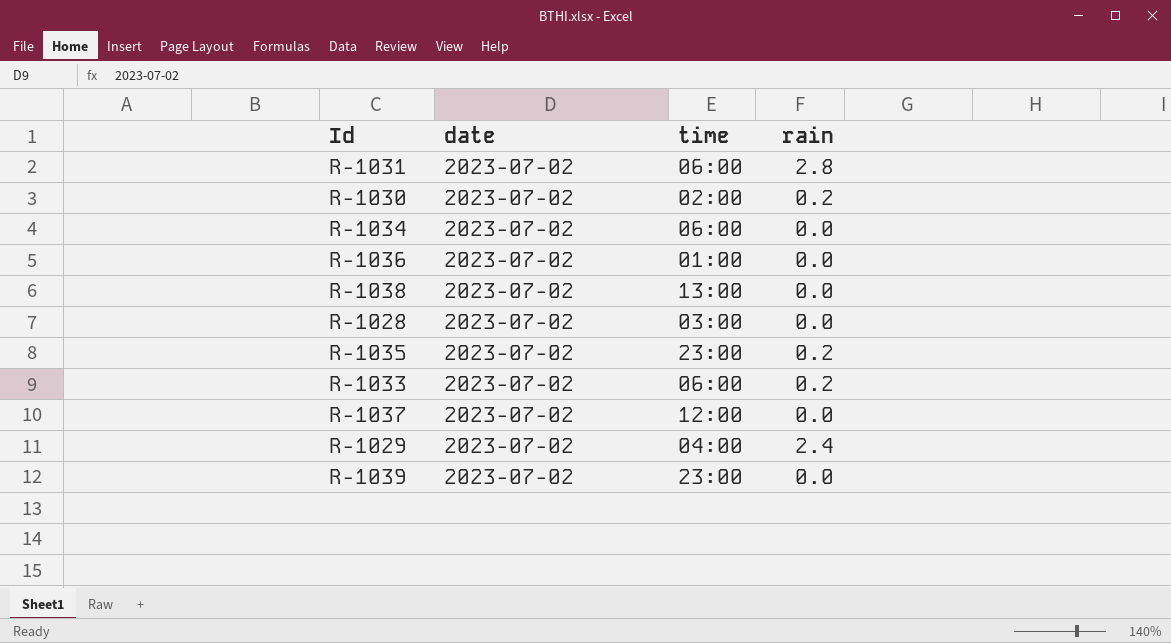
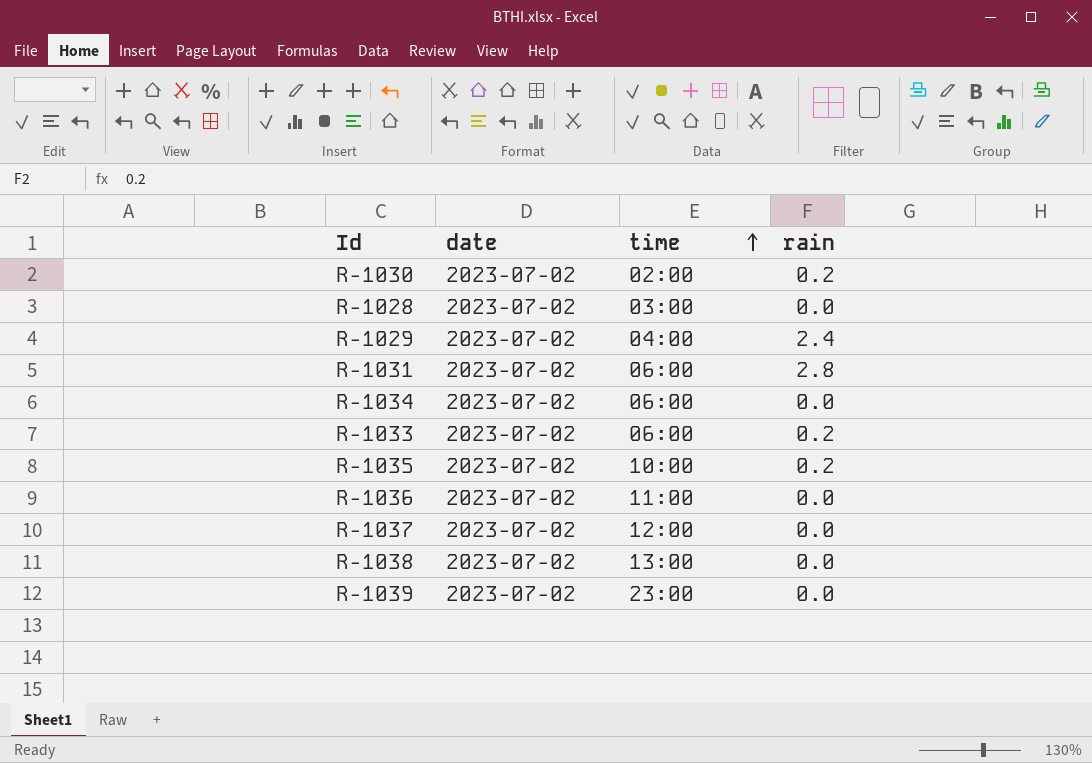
row order: none -> time ascending
R-1035 | time: 23:00 -> 10:00
R-1036 | time: 01:00 -> 11:00

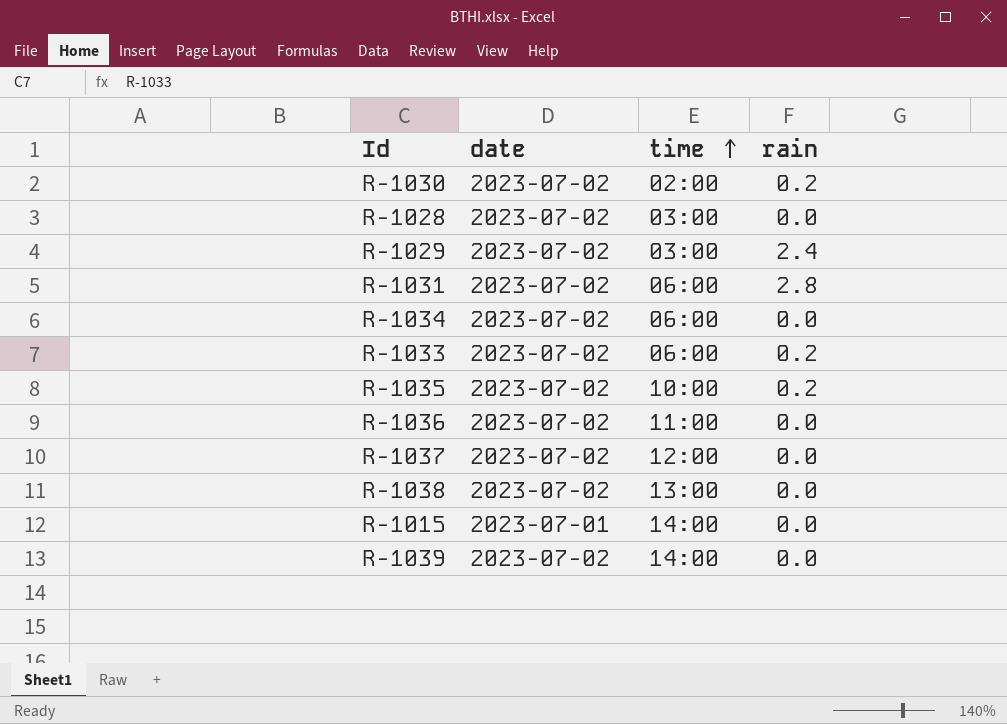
R-1029 | time: 04:00 -> 03:00
row R-1015: none -> 2023-07-01 | 14:00 | 0.0
R-1039 | time: 23:00 -> 14:00

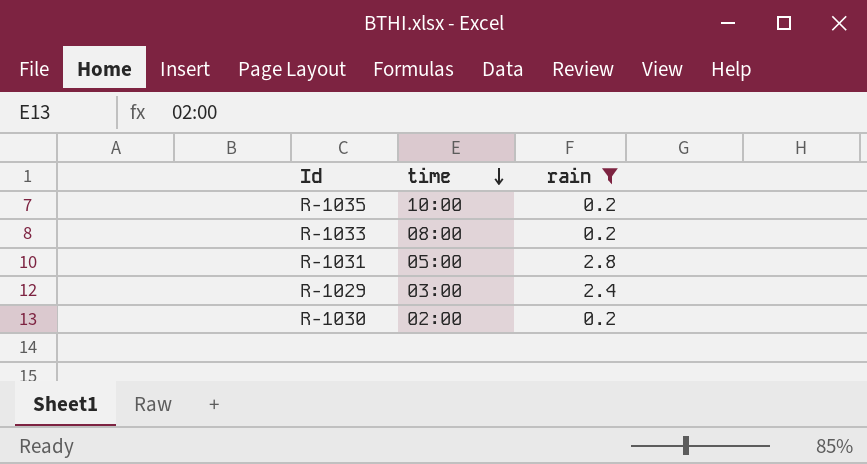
filter: none -> rain != 0.0
row order: time ascending -> time descending
column date | position: 2 -> none
R-1033 | time: 06:00 -> 08:00
R-1031 | time: 06:00 -> 05:00

